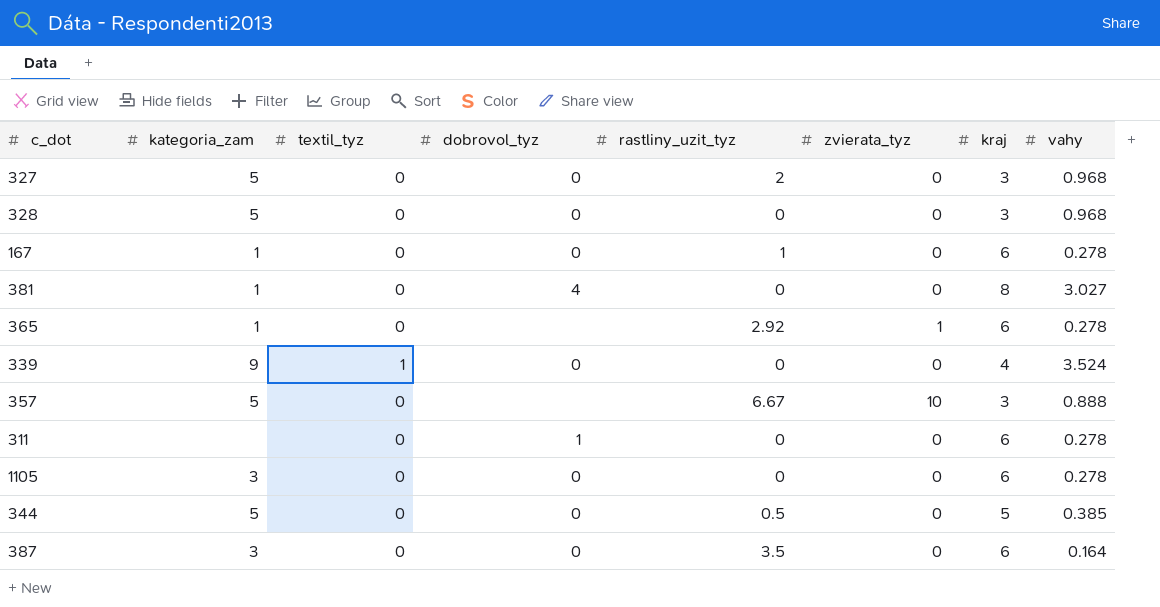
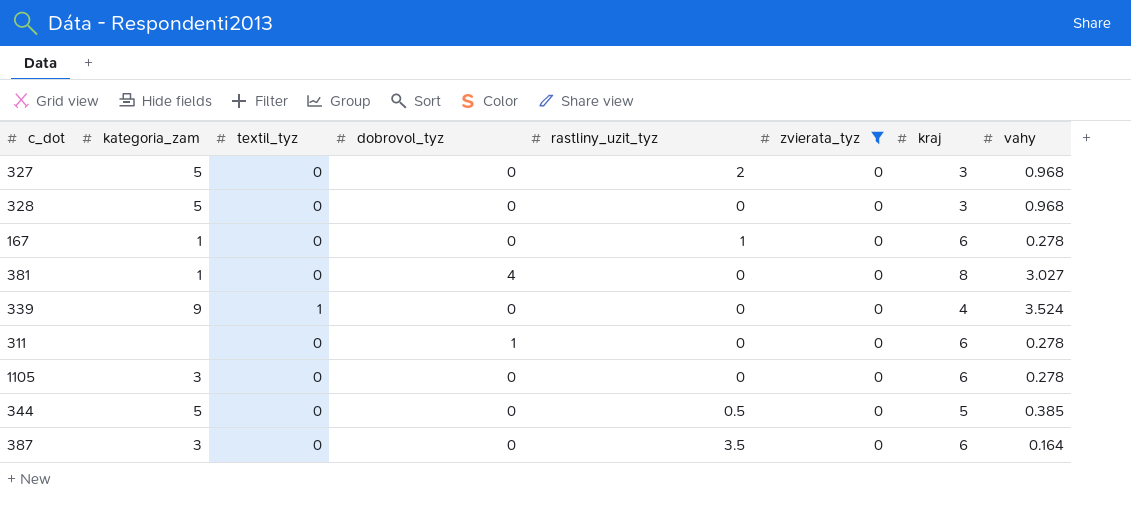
filter: none -> zvierata_tyz = 0

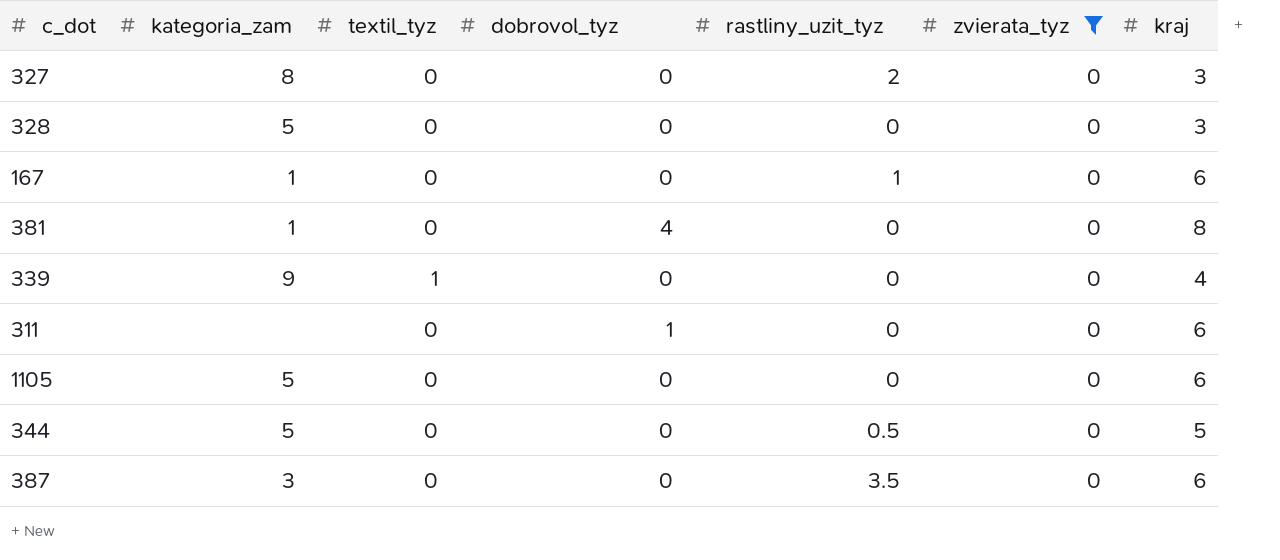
column vahy | position: 8 -> none
327 | kategoria_zam: 5 -> 8
1105 | kategoria_zam: 3 -> 5

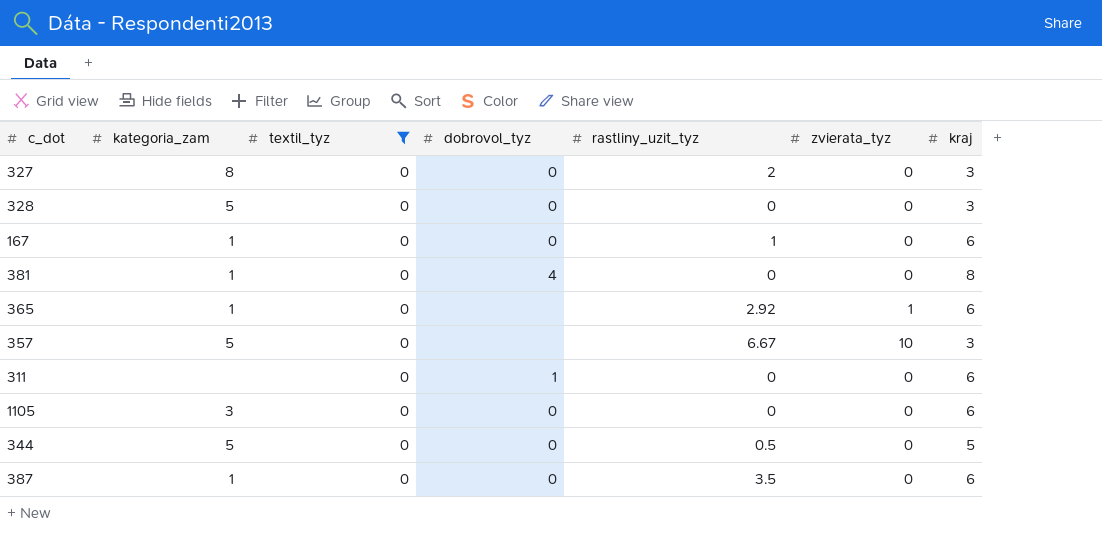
filter: zvierata_tyz = 0 -> textil_tyz = 0
1105 | kategoria_zam: 5 -> 3
387 | kategoria_zam: 3 -> 1

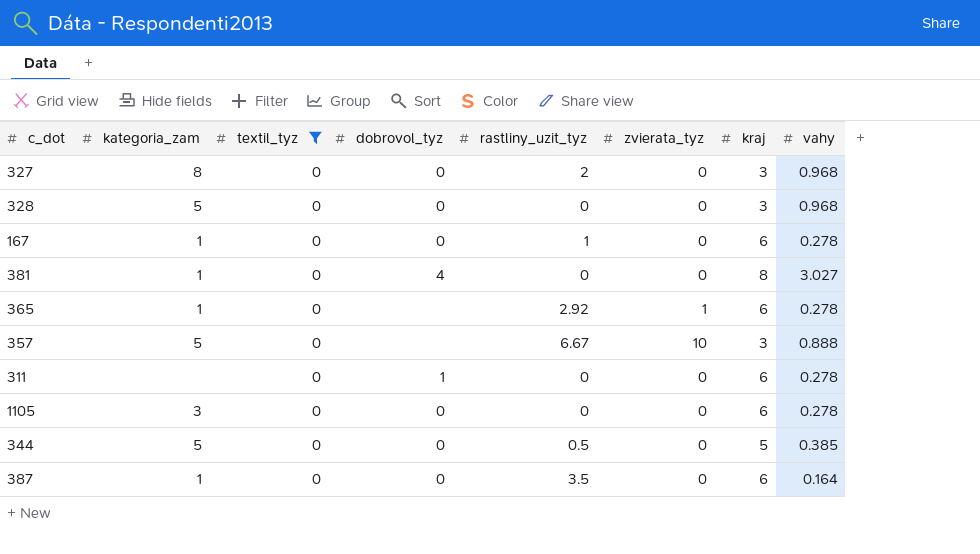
column vahy | position: none -> 8

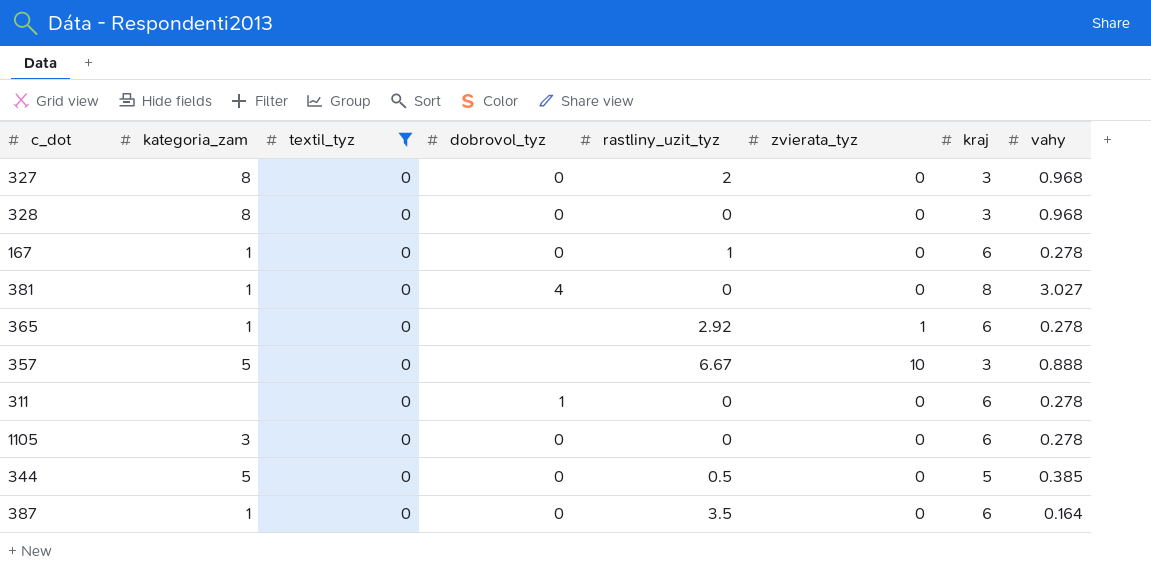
328 | kategoria_zam: 5 -> 8

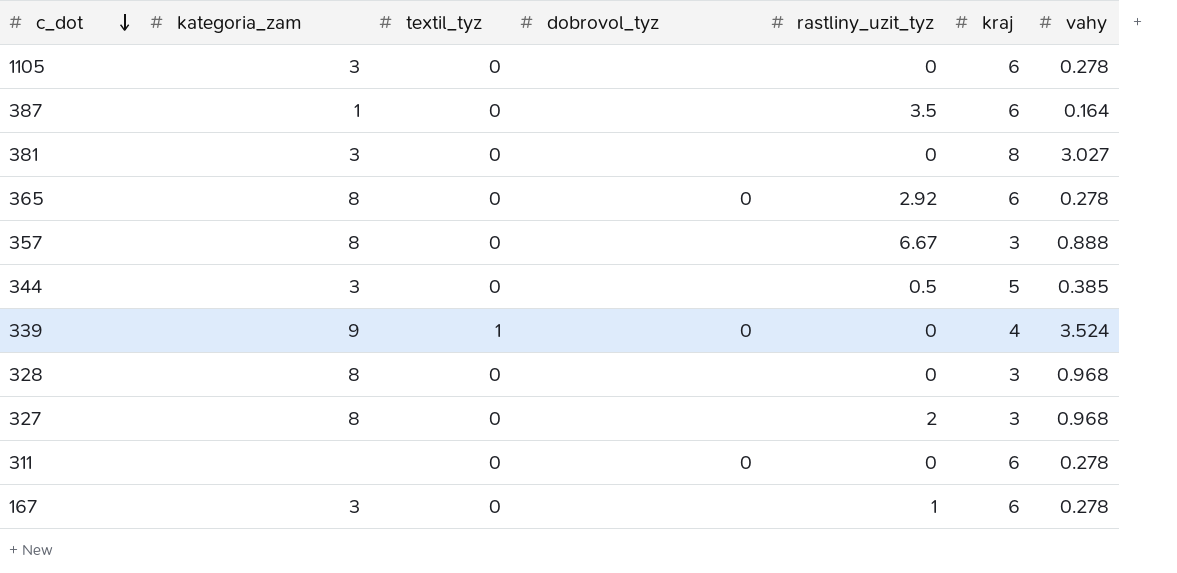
filter: textil_tyz = 0 -> none
row order: none -> c_dot descending
column zvierata_tyz | position: 6 -> none
1105 | dobrovol_tyz: 0 -> none
387 | dobrovol_tyz: 0 -> none
381 | kategoria_zam: 1 -> 3
381 | dobrovol_tyz: 4 -> none
365 | kategoria_zam: 1 -> 8
365 | dobrovol_tyz: none -> 0
357 | kategoria_zam: 5 -> 8
344 | kategoria_zam: 5 -> 3
344 | dobrovol_tyz: 0 -> none
328 | dobrovol_tyz: 0 -> none
327 | dobrovol_tyz: 0 -> none
311 | dobrovol_tyz: 1 -> 0
167 | kategoria_zam: 1 -> 3
167 | dobrovol_tyz: 0 -> none

